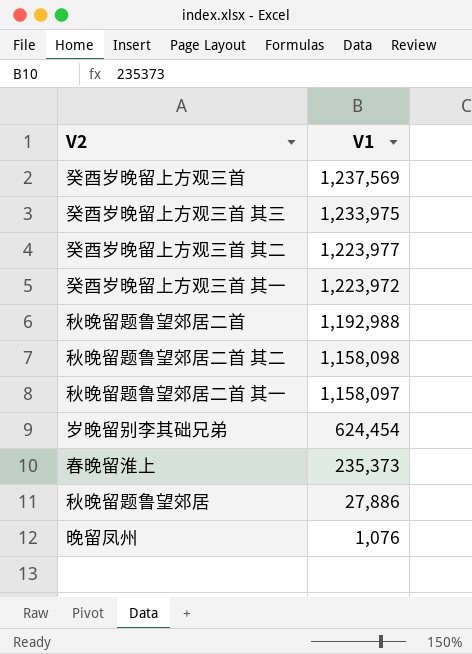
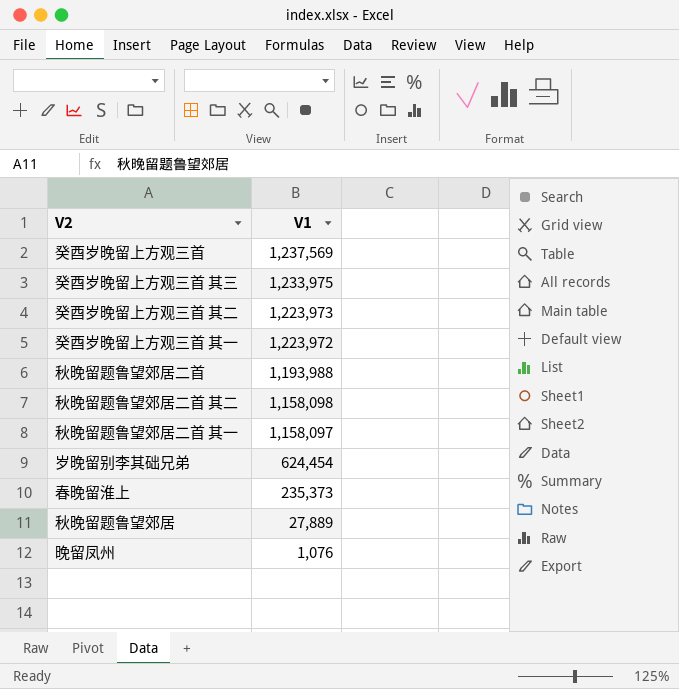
癸酉岁晚留上方观三首 其二 | V1: 1,223,977 -> 1,223,973
秋晚留题鲁望郊居二首 | V1: 1,192,988 -> 1,193,988
秋晚留题鲁望郊居 | V1: 27,886 -> 27,889

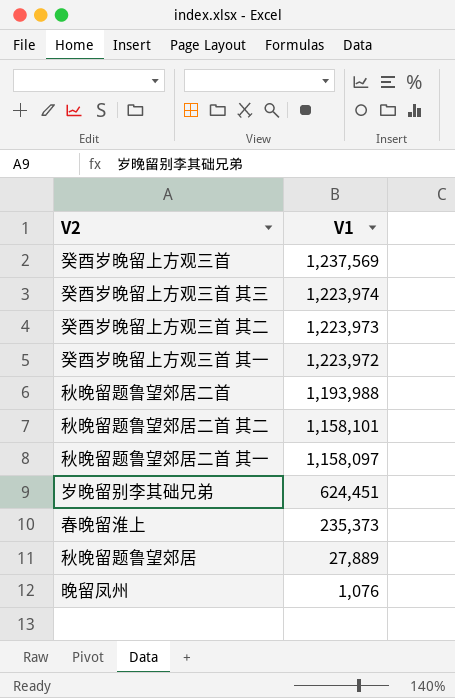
癸酉岁晚留上方观三首 其三 | V1: 1,233,975 -> 1,223,974
秋晚留题鲁望郊居二首 其二 | V1: 1,158,098 -> 1,158,101
岁晚留别李其础兄弟 | V1: 624,454 -> 624,451

